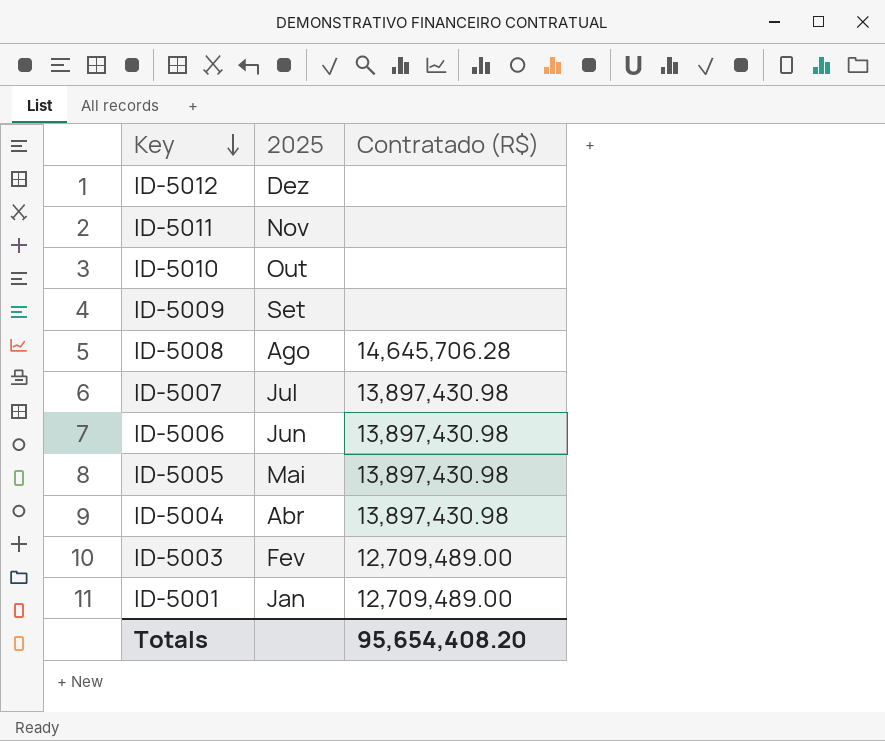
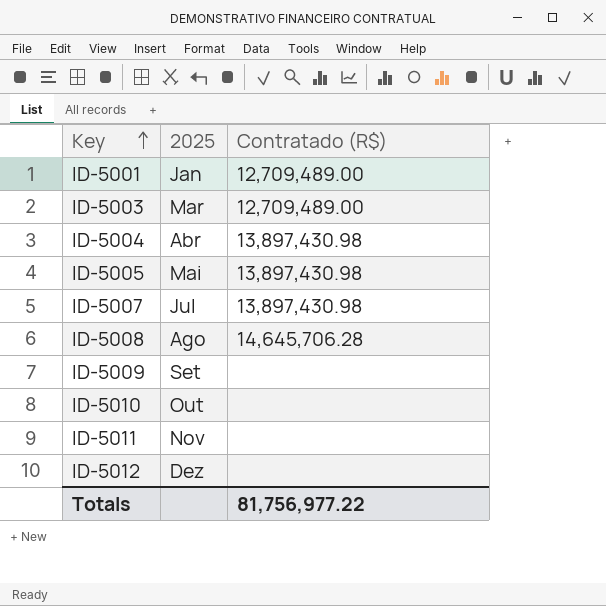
row order: Key descending -> Key ascending
row ID-5006: Jun | 13,897,430.98 -> none
ID-5003 | 2025: Fev -> Mar
Totals | Contratado (R$): 95,654,408.20 -> 81,756,977.22

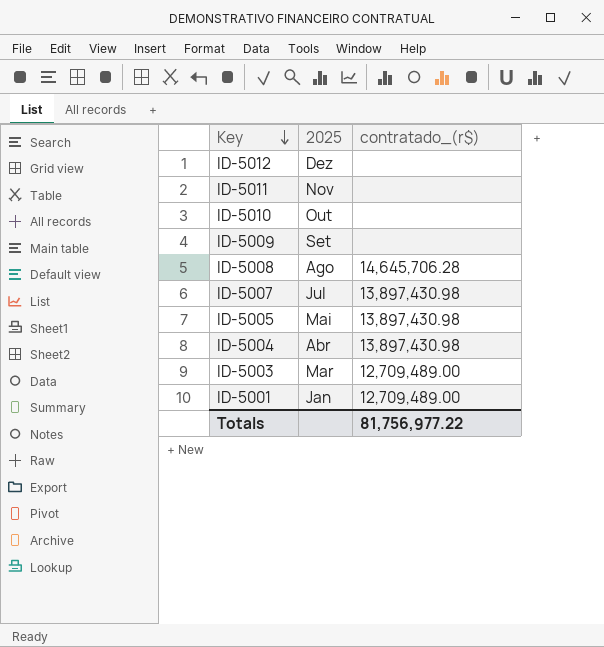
row order: Key ascending -> Key descending
column name: Contratado (R$) -> contratado_(r$)

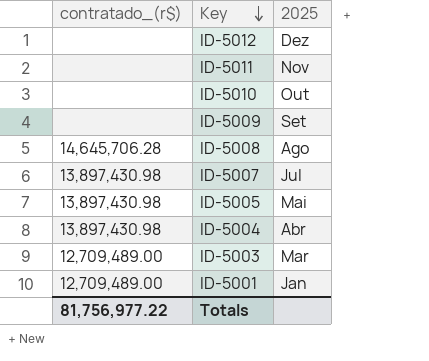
column contratado_(r$) | position: 3 -> 1

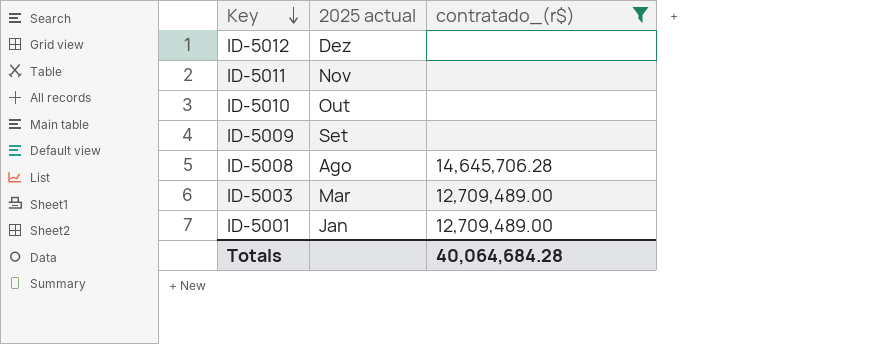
filter: none -> contratado_(r$) != 13,897,430.98
column name: 2025 -> 2025 actual
column contratado_(r$) | position: 1 -> 3
Totals | contratado_(r$): 81,756,977.22 -> 40,064,684.28

